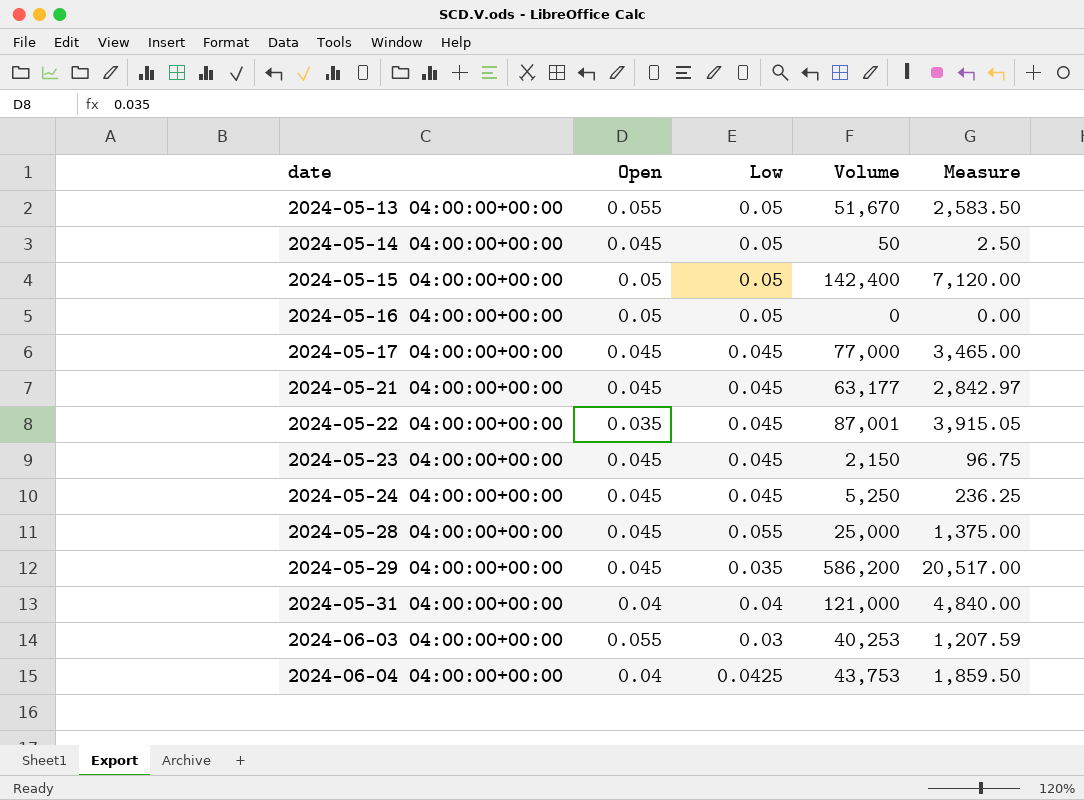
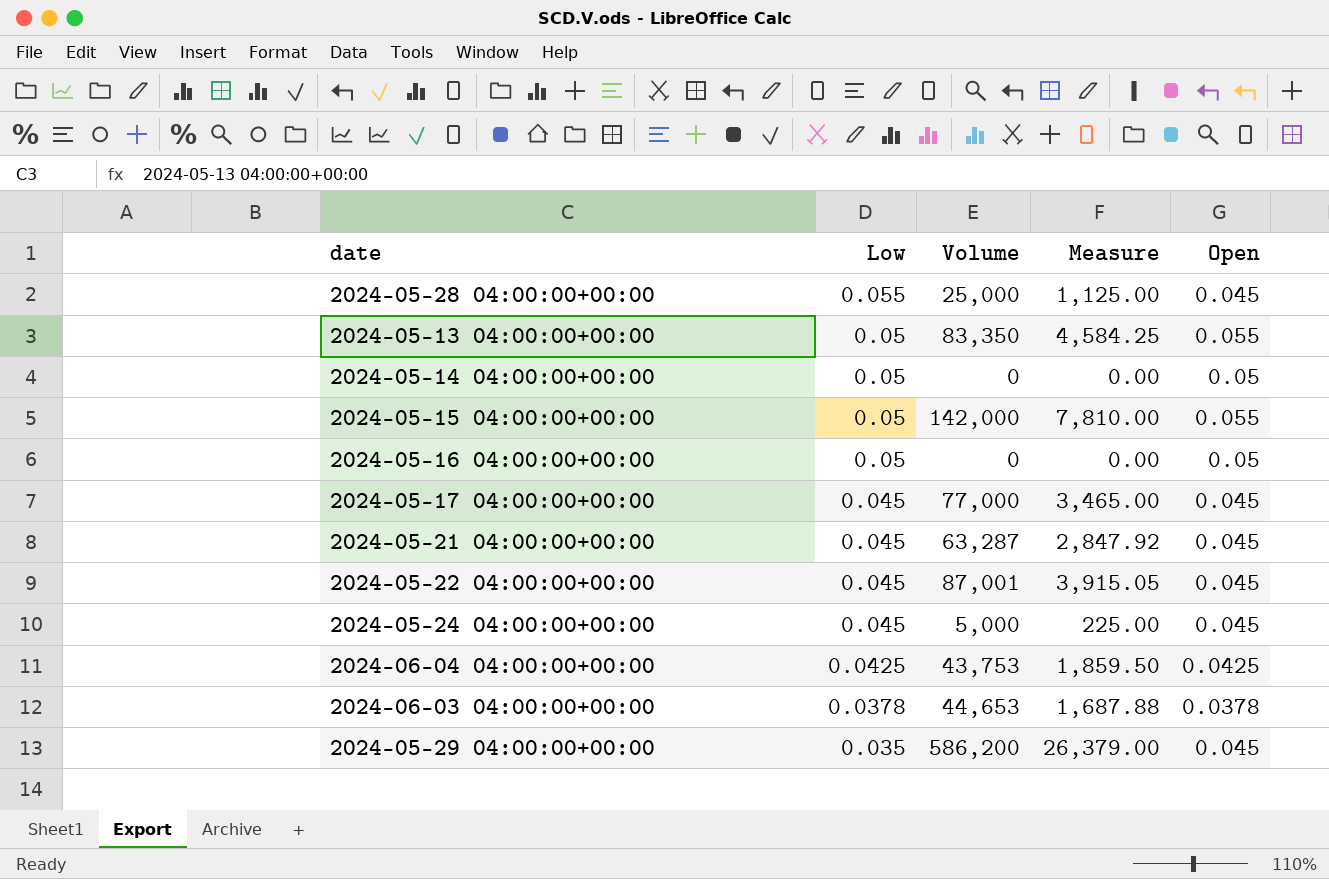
row order: date ascending -> Low descending
column Measure | formula: [Low] * [Volume] -> [Volume] * [Open]
column Open | position: 2 -> 5
row 2024-05-23 04:00:00+00:00: 0.045 | 0.045 | 2,150 | 96.75 -> none
row 2024-05-31 04:00:00+00:00: 0.04 | 0.04 | 121,000 | 4,840.00 -> none
2024-05-13 04:00:00+00:00 | Volume: 51,670 -> 83,350
2024-05-14 04:00:00+00:00 | Volume: 50 -> 0
2024-05-14 04:00:00+00:00 | Open: 0.045 -> 0.05
2024-05-15 04:00:00+00:00 | Volume: 142,400 -> 142,000
2024-05-15 04:00:00+00:00 | Open: 0.05 -> 0.055
2024-05-21 04:00:00+00:00 | Volume: 63,177 -> 63,287
2024-05-22 04:00:00+00:00 | Open: 0.035 -> 0.045
2024-05-24 04:00:00+00:00 | Volume: 5,250 -> 5,000
2024-06-04 04:00:00+00:00 | Open: 0.04 -> 0.0425
2024-06-03 04:00:00+00:00 | Low: 0.03 -> 0.0378
2024-06-03 04:00:00+00:00 | Volume: 40,253 -> 44,653
2024-06-03 04:00:00+00:00 | Open: 0.055 -> 0.0378

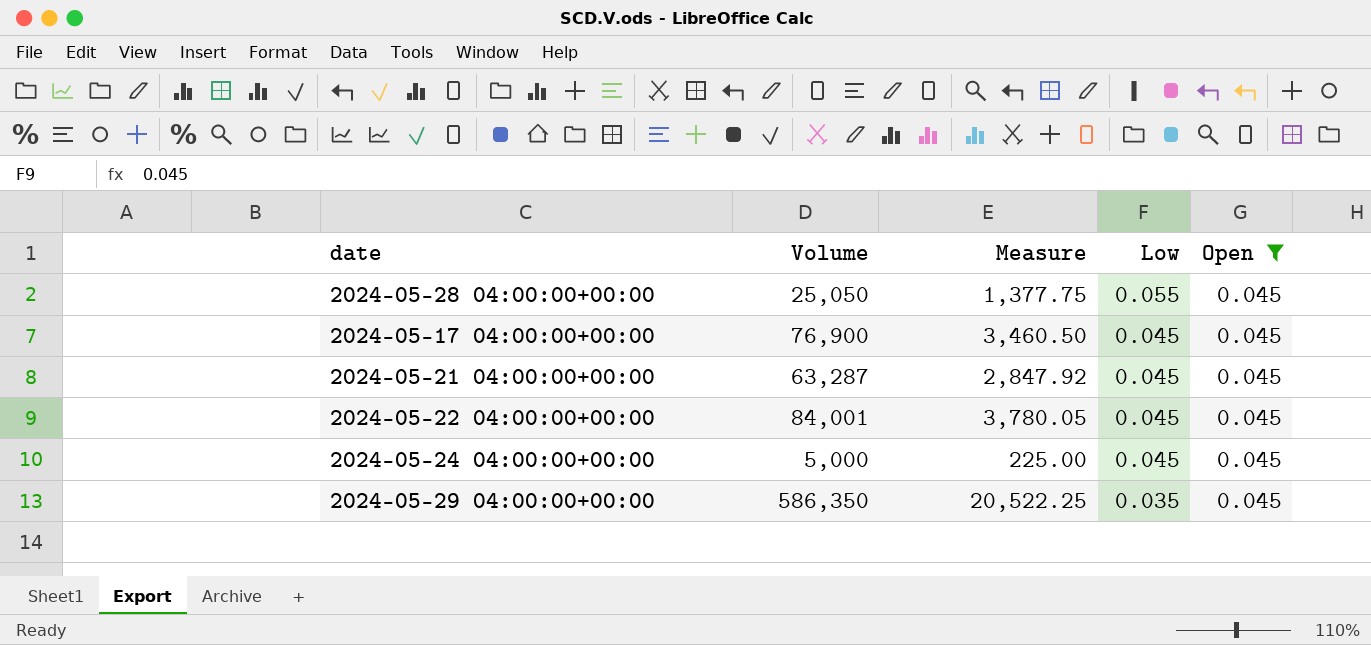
filter: none -> Open = 0.045
column Measure | formula: [Volume] * [Open] -> [Volume] * [Low]
column Low | position: 2 -> 4
2024-05-28 04:00:00+00:00 | Volume: 25,000 -> 25,050
2024-05-17 04:00:00+00:00 | Volume: 77,000 -> 76,900
2024-05-22 04:00:00+00:00 | Volume: 87,001 -> 84,001
2024-05-29 04:00:00+00:00 | Volume: 586,200 -> 586,350

